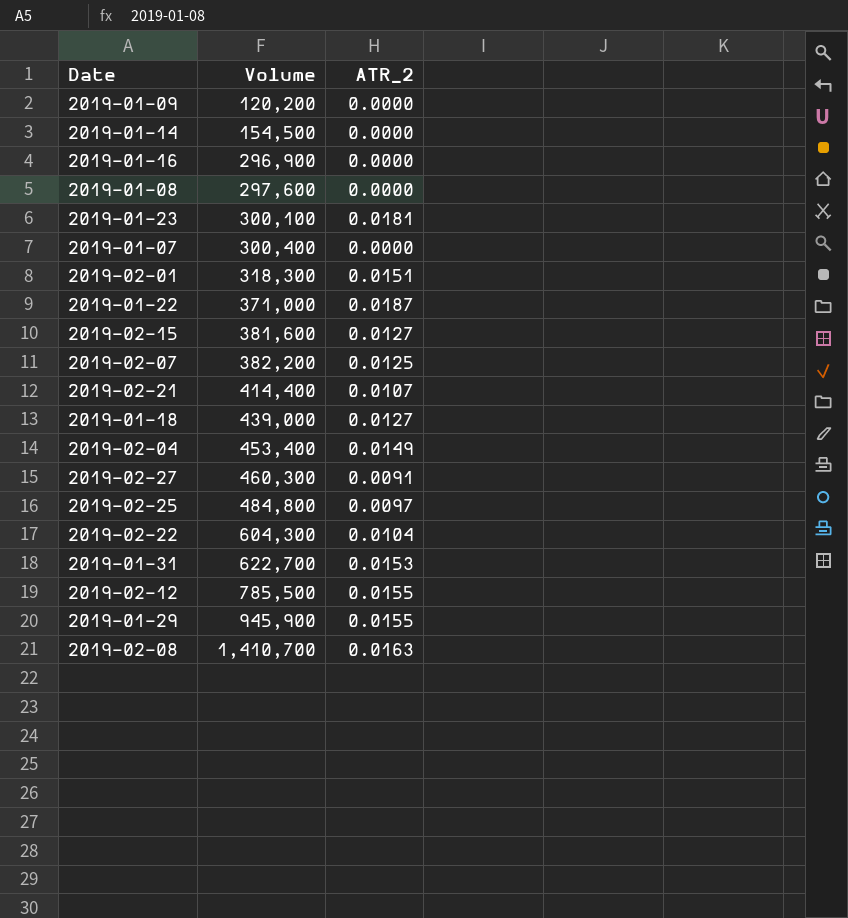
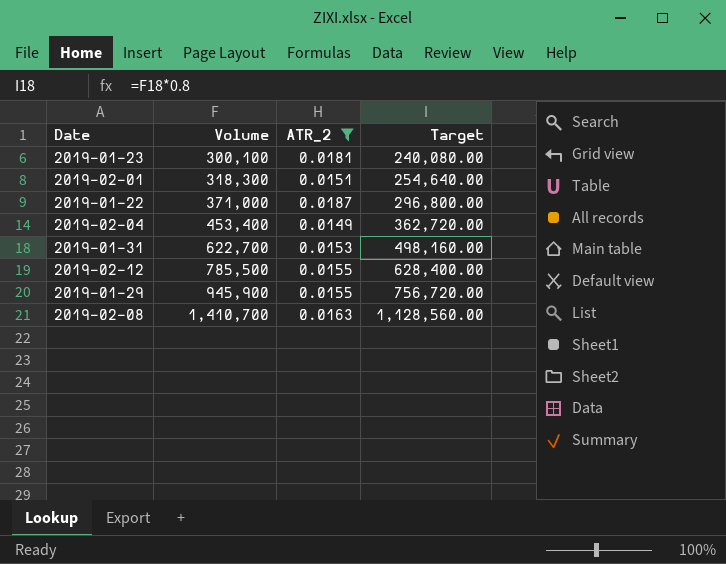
filter: none -> ATR_2 >= 0.0149
column Target | formula: none -> [Volume] * 0.8

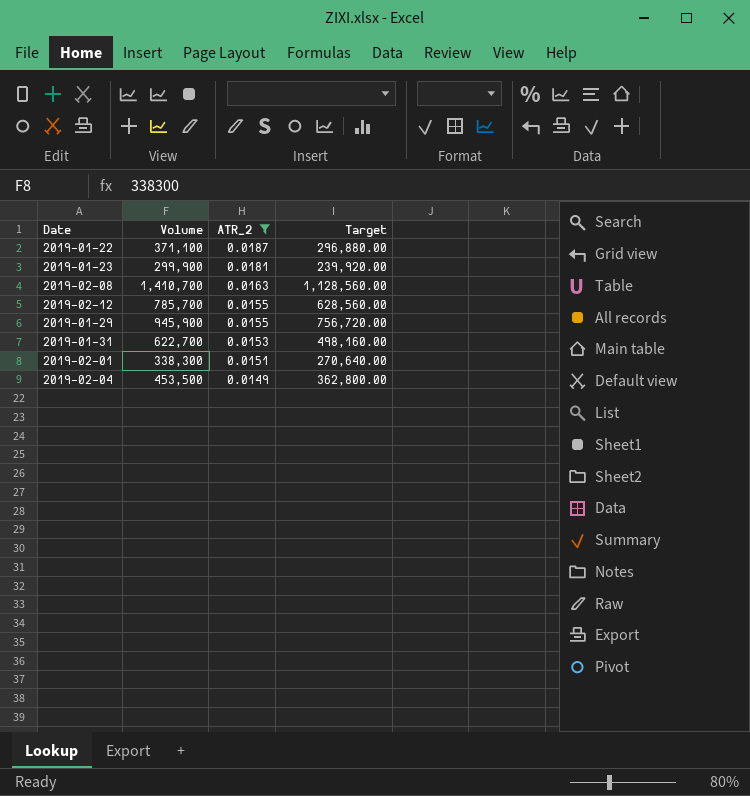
row order: Volume ascending -> ATR_2 descending
2019-01-22 | Volume: 371,000 -> 371,100
2019-01-22 | Target: 296,800.00 -> 296,880.00
2019-01-23 | Volume: 300,100 -> 299,900
2019-01-23 | Target: 240,080.00 -> 239,920.00
2019-02-12 | Volume: 785,500 -> 785,700
2019-02-12 | Target: 628,400.00 -> 628,560.00
2019-02-01 | Volume: 318,300 -> 338,300
2019-02-01 | Target: 254,640.00 -> 270,640.00
2019-02-04 | Volume: 453,400 -> 453,500
2019-02-04 | Target: 362,720.00 -> 362,800.00

